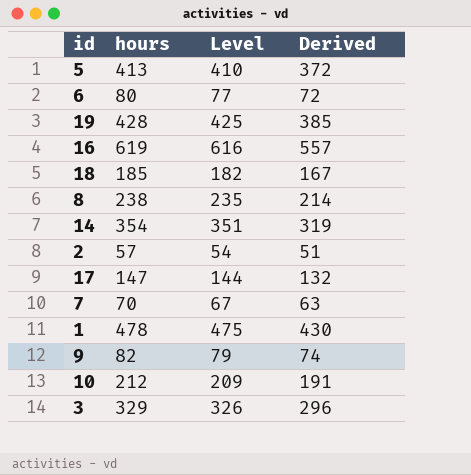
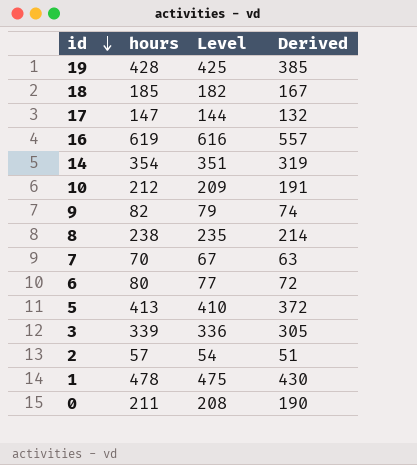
row order: none -> id descending
3 | hours: 329 -> 339
3 | Level: 326 -> 336
3 | Derived: 296 -> 305
row 0: none -> 211 | 208 | 190

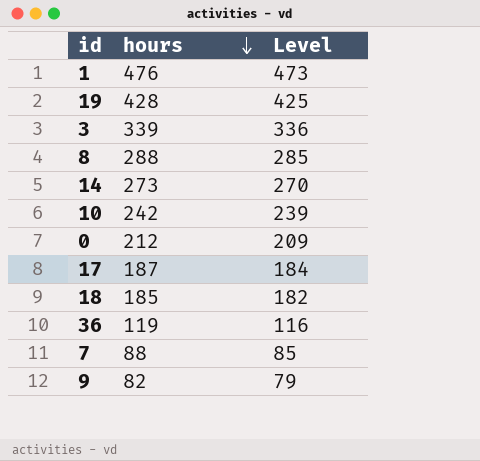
row order: id descending -> hours descending
column Derived | formula: [hours] * 0.9 -> none
row 16: 619 | 616 | 557 -> none
row 6: 80 | 77 | 72 -> none
row 5: 413 | 410 | 372 -> none
row 2: 57 | 54 | 51 -> none
1 | hours: 478 -> 476
1 | Level: 475 -> 473
8 | hours: 238 -> 288
8 | Level: 235 -> 285
14 | hours: 354 -> 273
14 | Level: 351 -> 270
10 | hours: 212 -> 242
10 | Level: 209 -> 239
0 | hours: 211 -> 212
0 | Level: 208 -> 209
17 | hours: 147 -> 187
17 | Level: 144 -> 184
row 36: none -> 119 | 116
7 | hours: 70 -> 88
7 | Level: 67 -> 85

